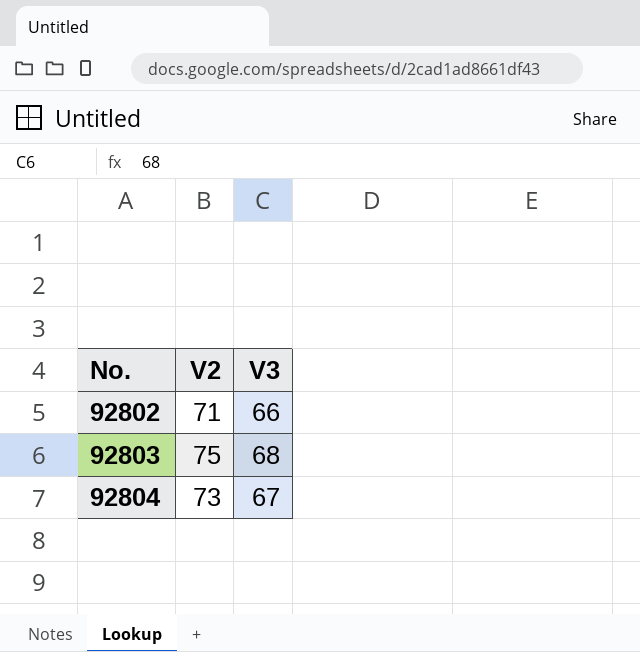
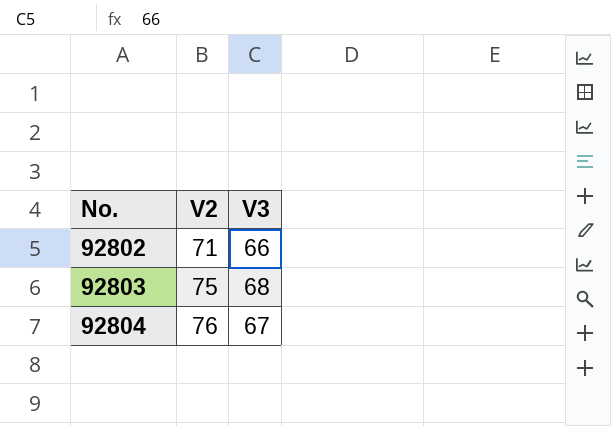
92804 | V2: 73 -> 76

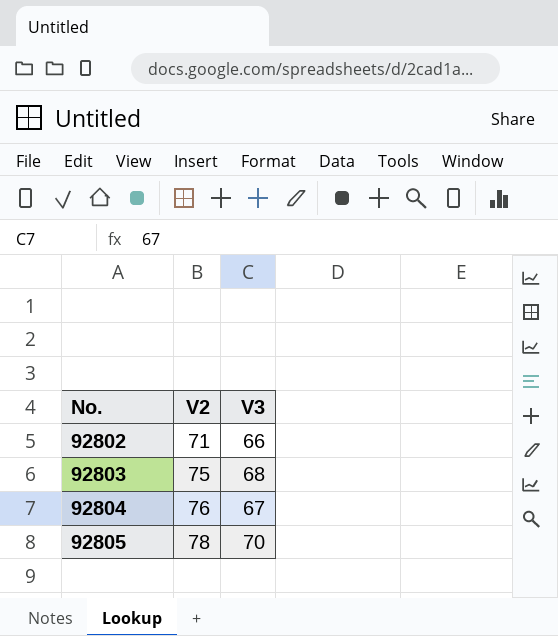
row 92805: none -> 78 | 70

